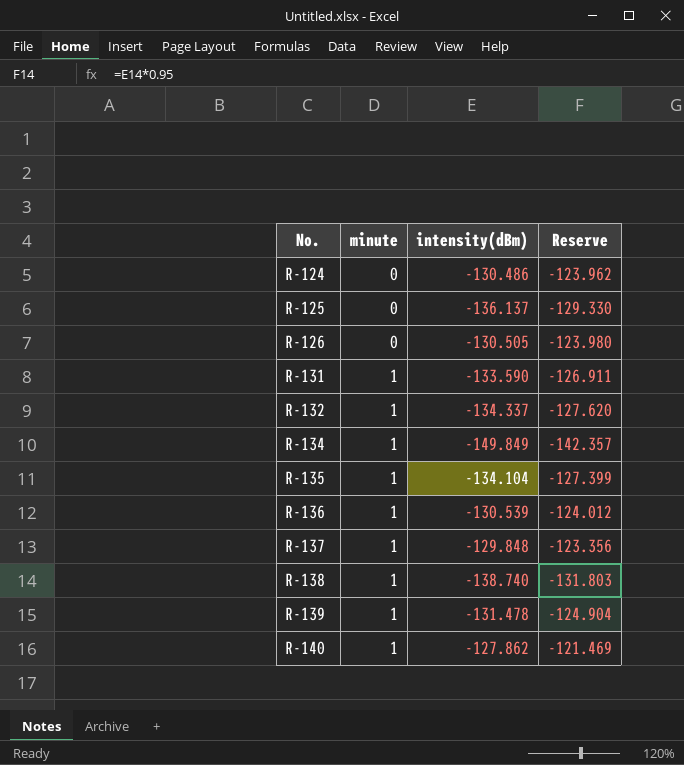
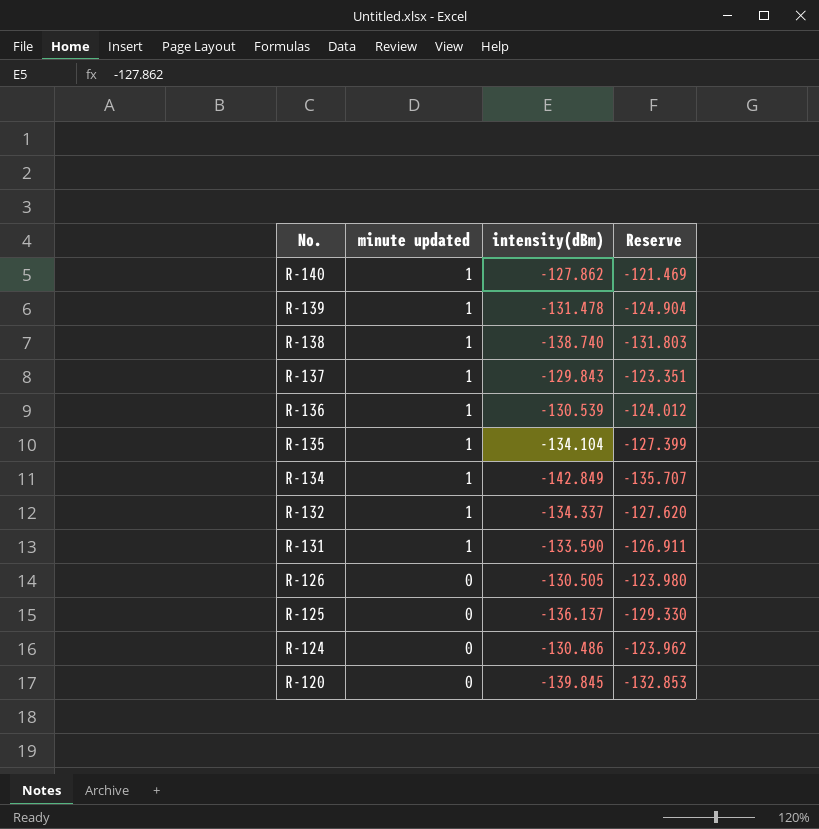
row order: No. ascending -> No. descending
column name: minute -> minute updated
R-137 | intensity(dBm): -129.848 -> -129.843
R-137 | Reserve: -123.356 -> -123.351
R-134 | intensity(dBm): -149.849 -> -142.849
R-134 | Reserve: -142.357 -> -135.707
row R-120: none -> 0 | -139.845 | -132.853

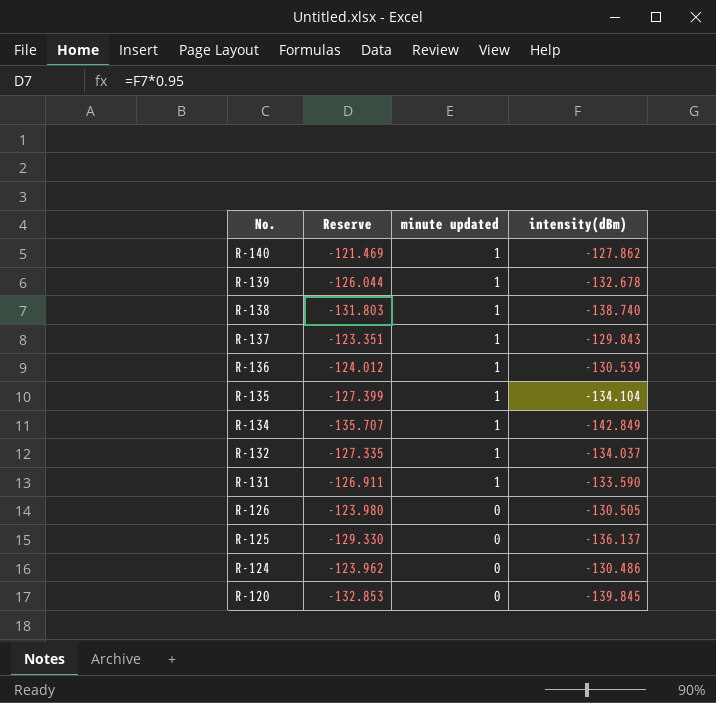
column Reserve | position: 4 -> 2
R-139 | Reserve: -124.904 -> -126.044
R-139 | intensity(dBm): -131.478 -> -132.678
R-132 | Reserve: -127.620 -> -127.335
R-132 | intensity(dBm): -134.337 -> -134.037

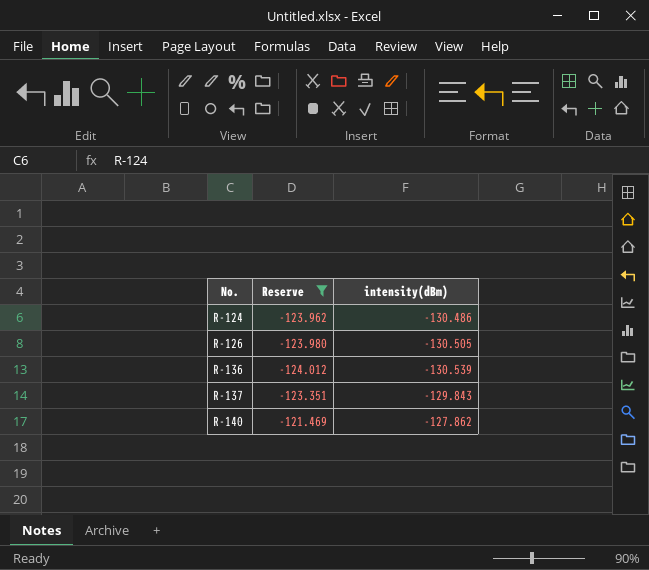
filter: none -> Reserve >= -124.012
row order: No. descending -> No. ascending
column minute updated | position: 3 -> none

